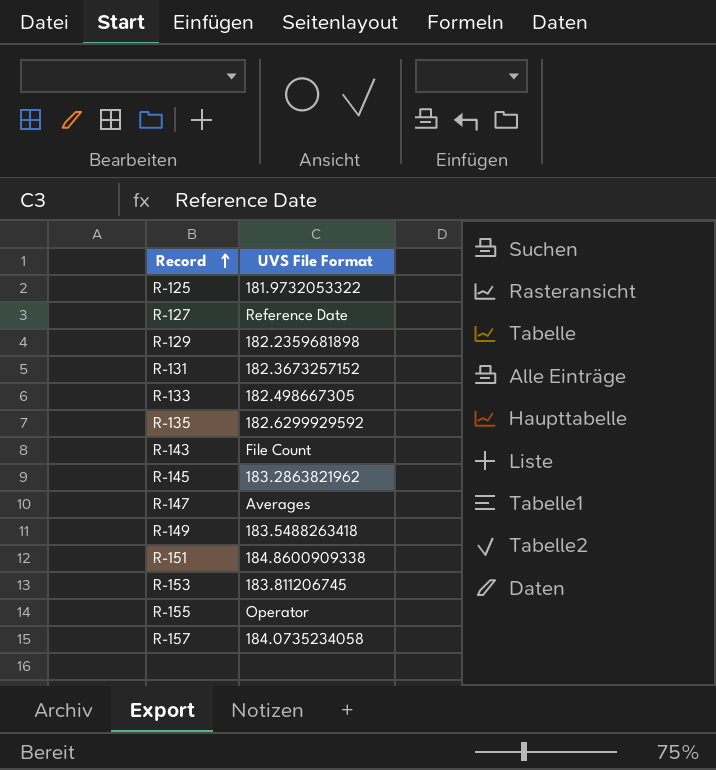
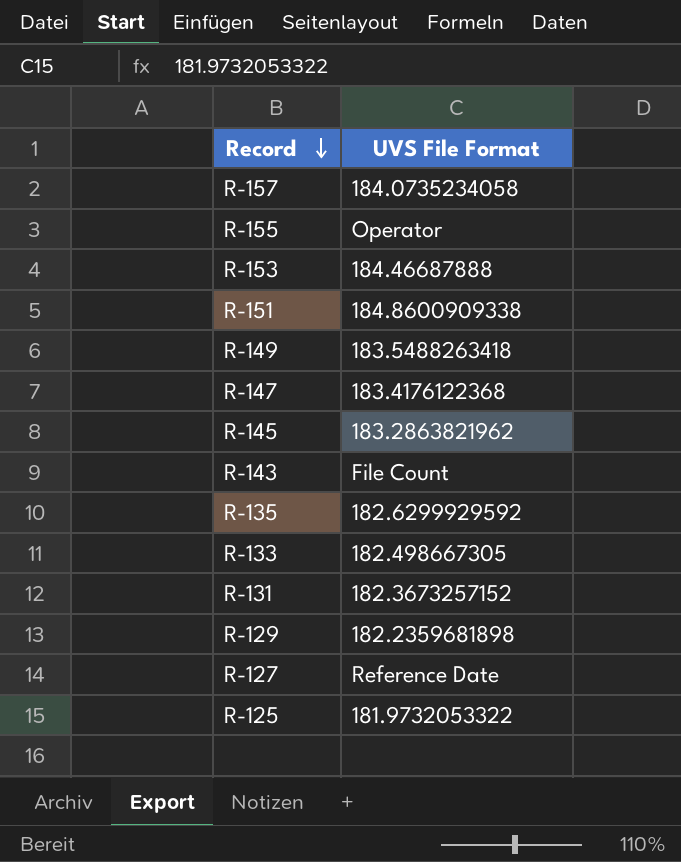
row order: Record ascending -> Record descending
R-153 | UVS File Format: 183.811206745 -> 184.46687888
R-147 | UVS File Format: Averages -> 183.4176122368

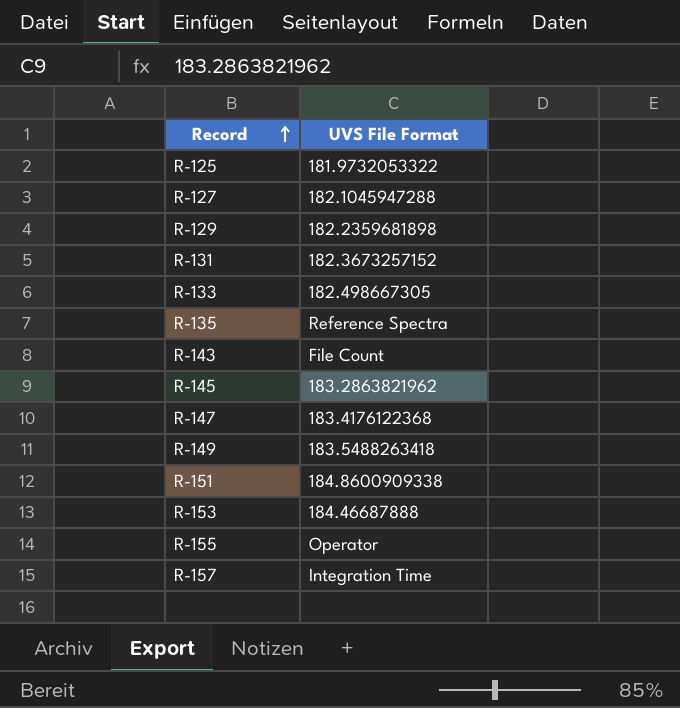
row order: Record descending -> Record ascending
R-127 | UVS File Format: Reference Date -> 182.1045947288
R-135 | UVS File Format: 182.6299929592 -> Reference Spectra
R-157 | UVS File Format: 184.0735234058 -> Integration Time

